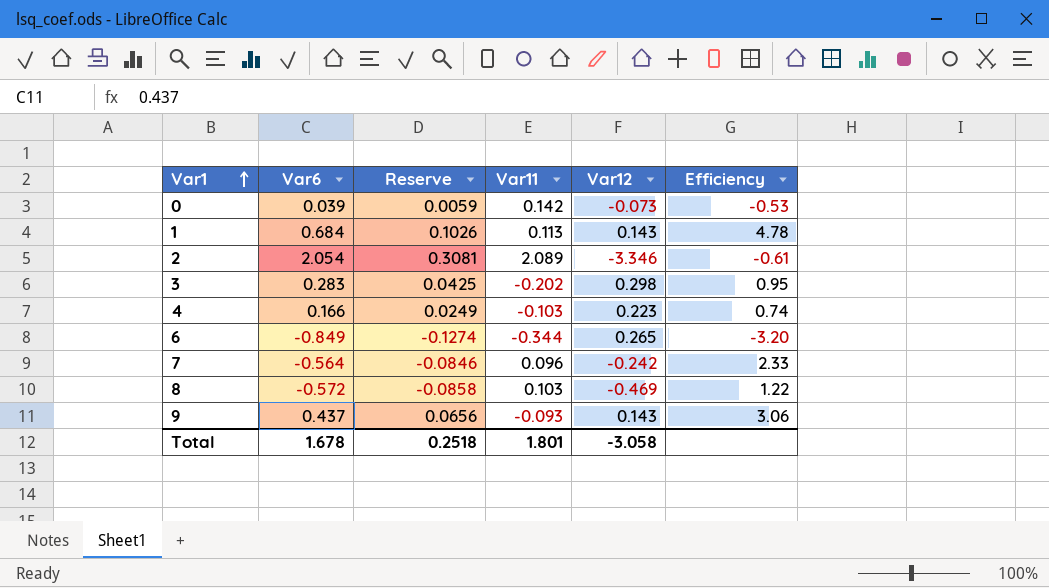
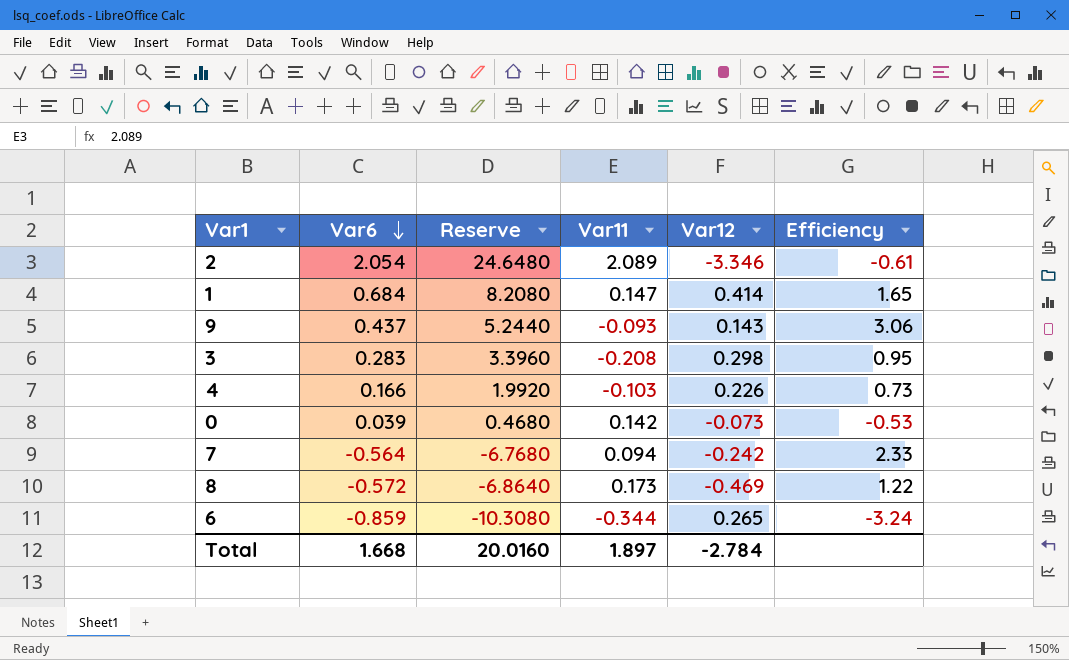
row order: Var1 ascending -> Var6 descending
column Reserve | formula: [Var6] * 0.15 -> [Var6] * 12
1 | Var11: 0.113 -> 0.147
1 | Var12: 0.143 -> 0.414
1 | Efficiency: 4.78 -> 1.65
3 | Var11: -0.202 -> -0.208
4 | Var12: 0.223 -> 0.226
4 | Efficiency: 0.74 -> 0.73
7 | Var11: 0.096 -> 0.094
8 | Var11: 0.103 -> 0.173
6 | Var6: -0.849 -> -0.859
6 | Efficiency: -3.20 -> -3.24
Total | Var6: 1.678 -> 1.668
Total | Reserve: 0.2518 -> 20.0160
Total | Var11: 1.801 -> 1.897
Total | Var12: -3.058 -> -2.784

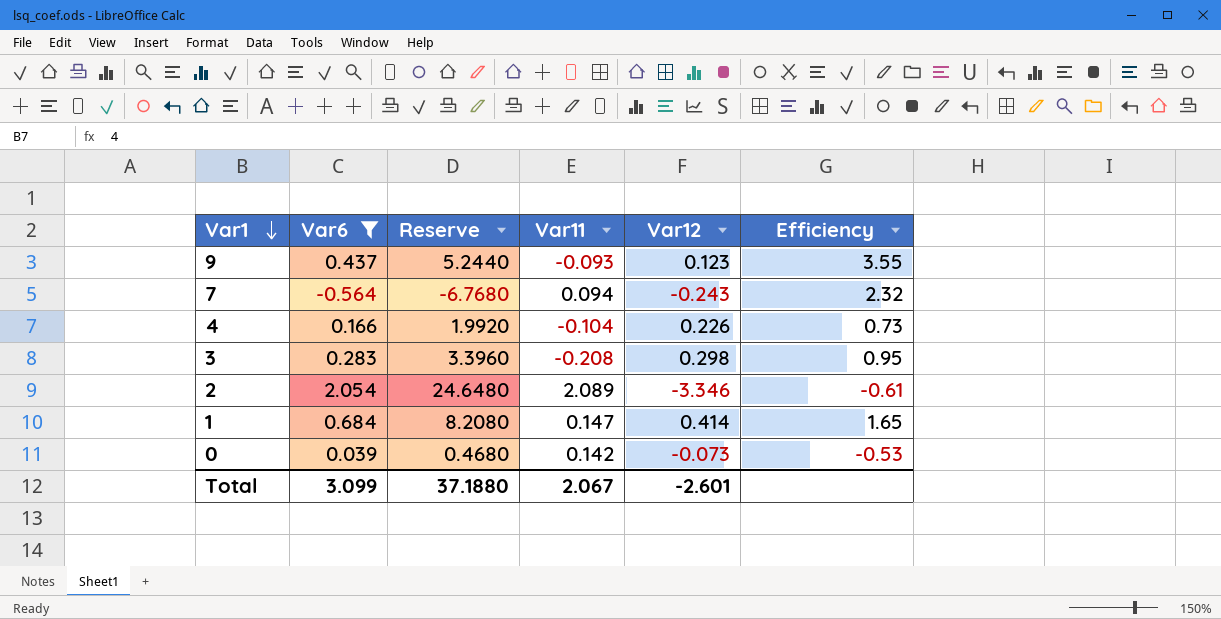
filter: none -> Var6 >= -0.564
row order: Var6 descending -> Var1 descending
9 | Var12: 0.143 -> 0.123
9 | Efficiency: 3.06 -> 3.55
7 | Var12: -0.242 -> -0.243
7 | Efficiency: 2.33 -> 2.32
4 | Var11: -0.103 -> -0.104
Total | Var6: 1.668 -> 3.099
Total | Reserve: 20.0160 -> 37.1880
Total | Var11: 1.897 -> 2.067
Total | Var12: -2.784 -> -2.601

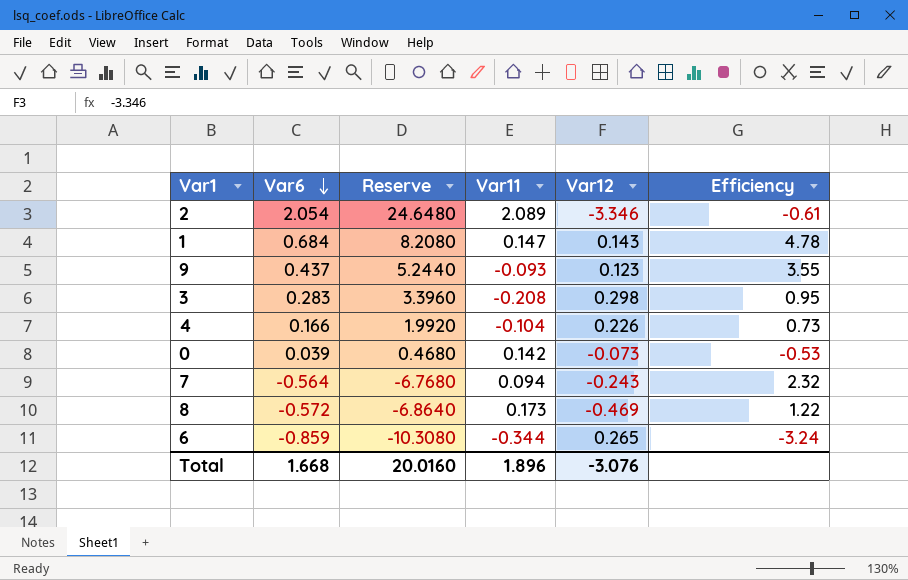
filter: Var6 >= -0.564 -> none
row order: Var1 descending -> Var6 descending
1 | Var12: 0.414 -> 0.143
1 | Efficiency: 1.65 -> 4.78
Total | Var6: 3.099 -> 1.668
Total | Reserve: 37.1880 -> 20.0160
Total | Var11: 2.067 -> 1.896
Total | Var12: -2.601 -> -3.076

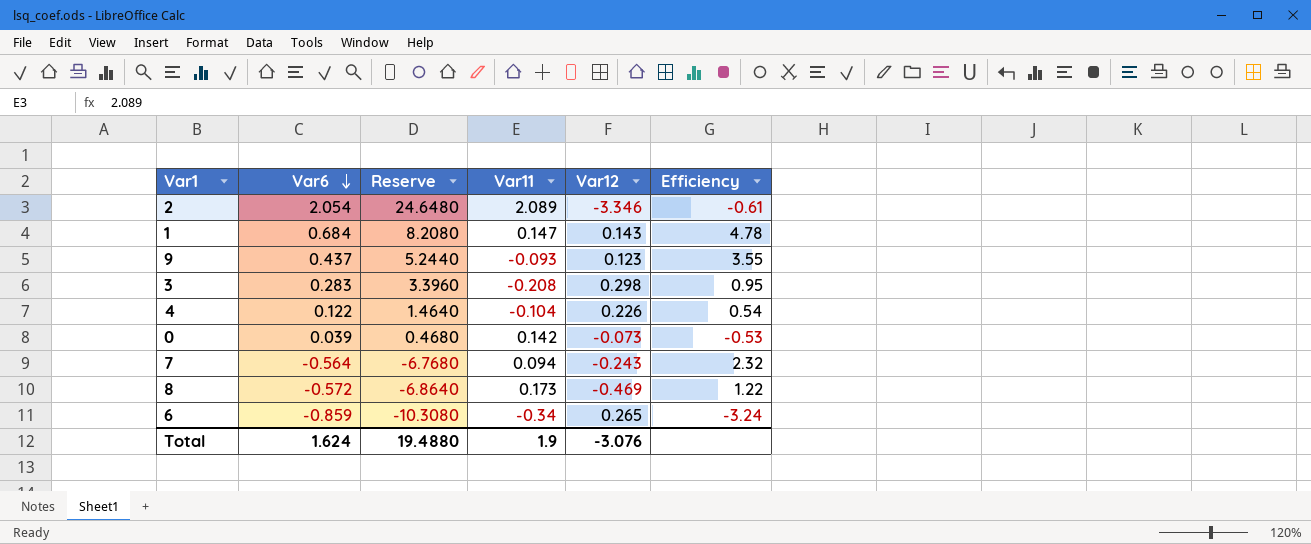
4 | Var6: 0.166 -> 0.122
4 | Reserve: 1.9920 -> 1.4640
4 | Efficiency: 0.73 -> 0.54
6 | Var11: -0.344 -> -0.34
Total | Var6: 1.668 -> 1.624
Total | Reserve: 20.0160 -> 19.4880
Total | Var11: 1.896 -> 1.9

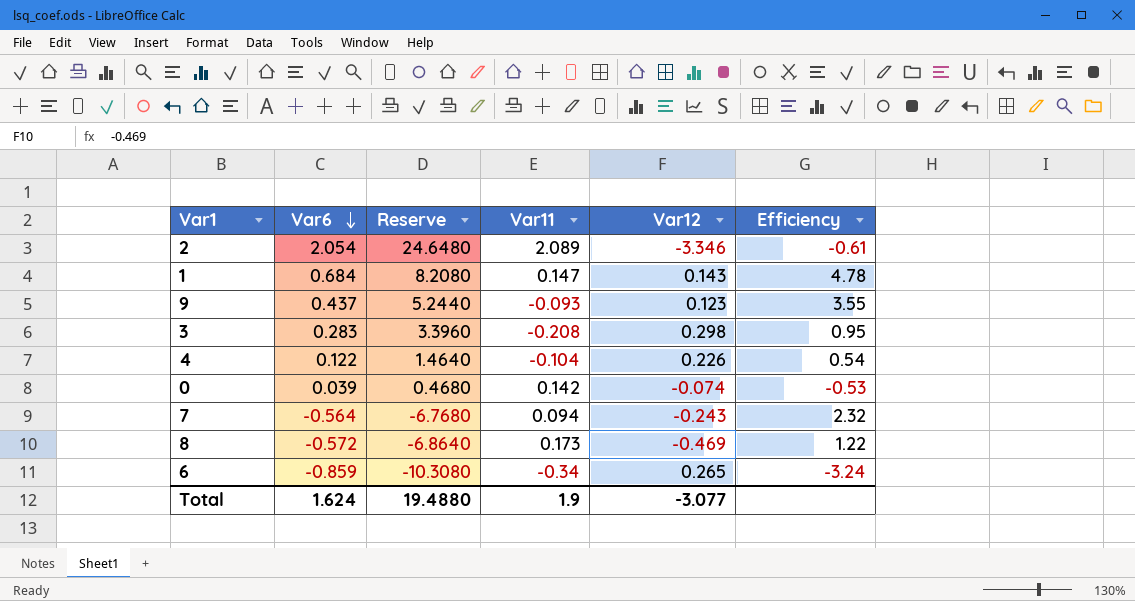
0 | Var12: -0.073 -> -0.074
Total | Var12: -3.076 -> -3.077

